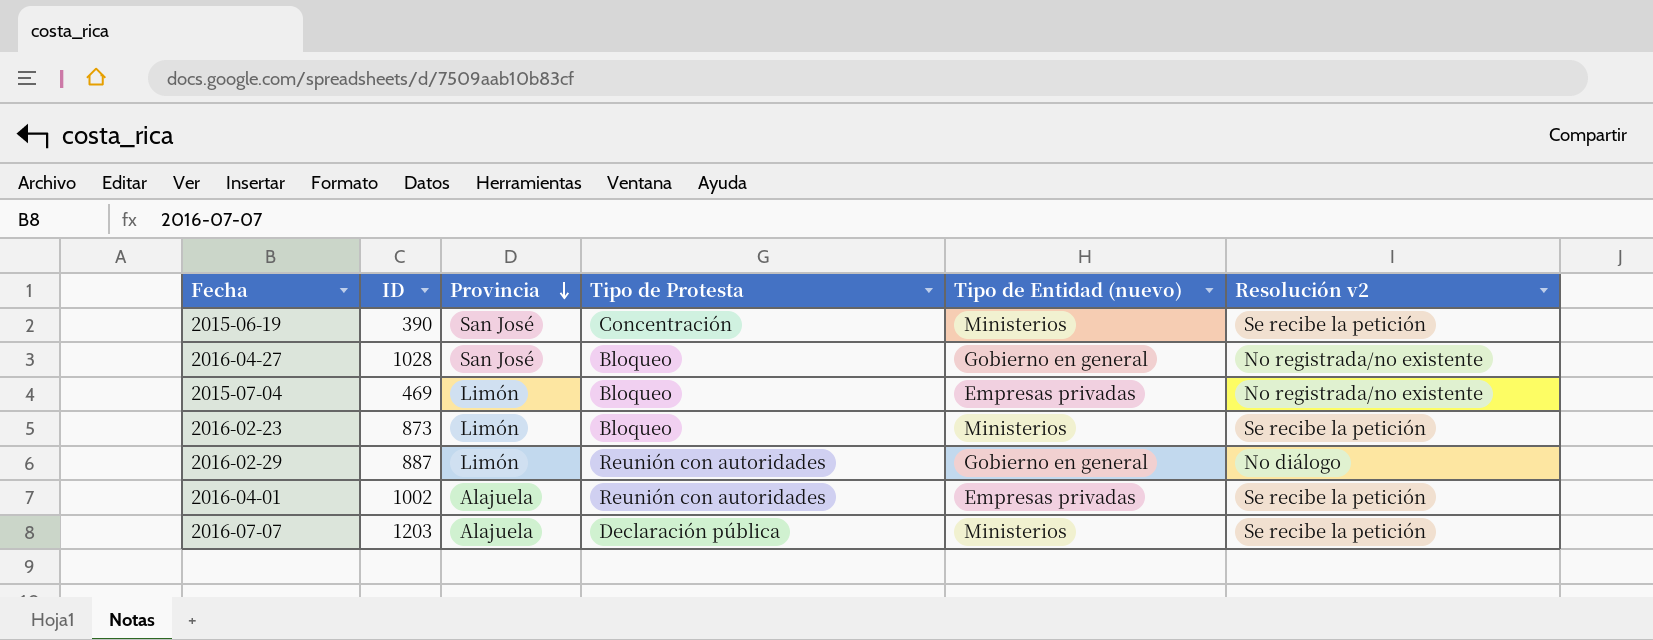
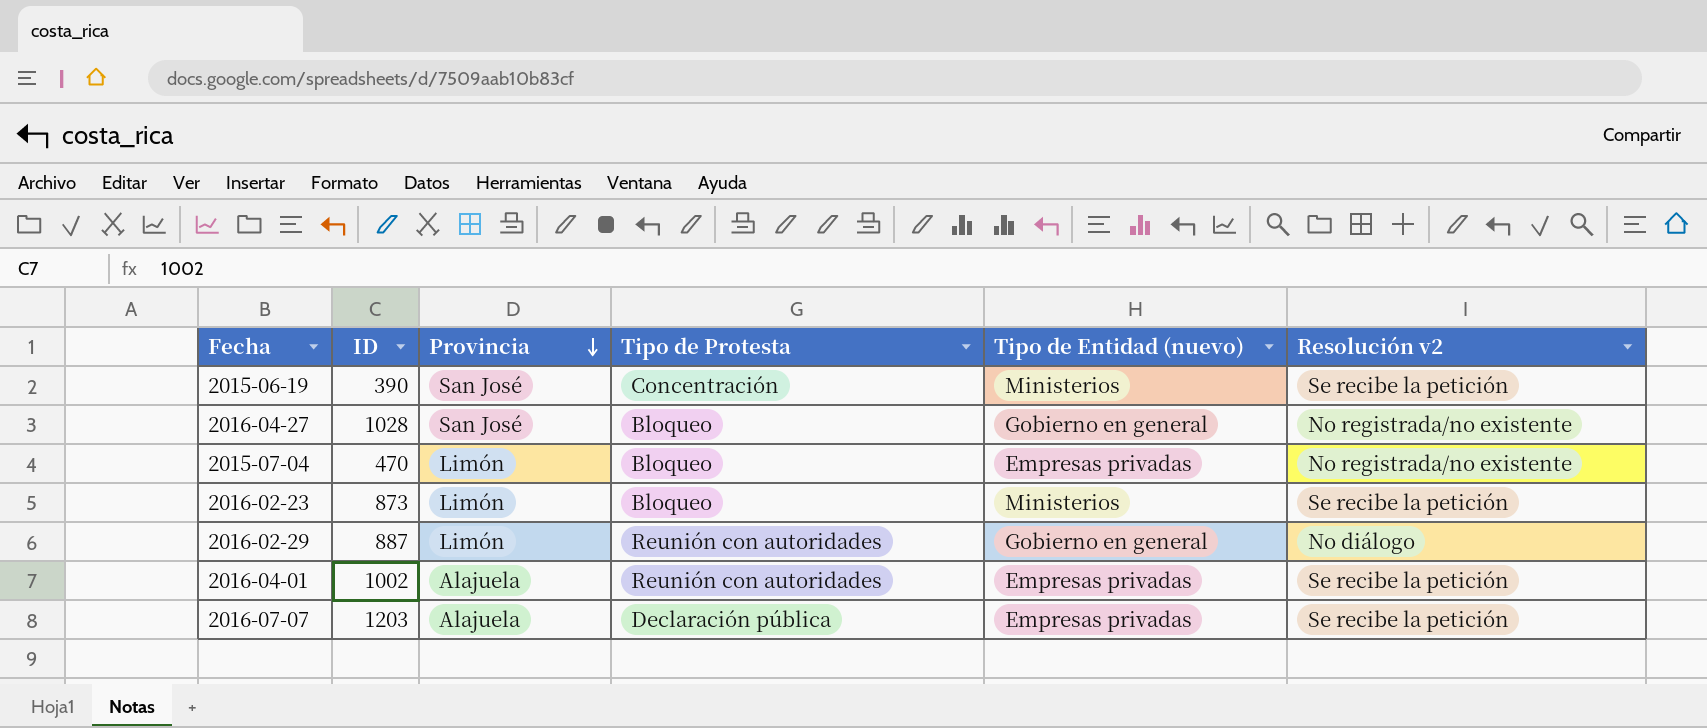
2015-07-04 | ID: 469 -> 470
2016-07-07 | Tipo de Entidad (nuevo): Ministerios -> Empresas privadas

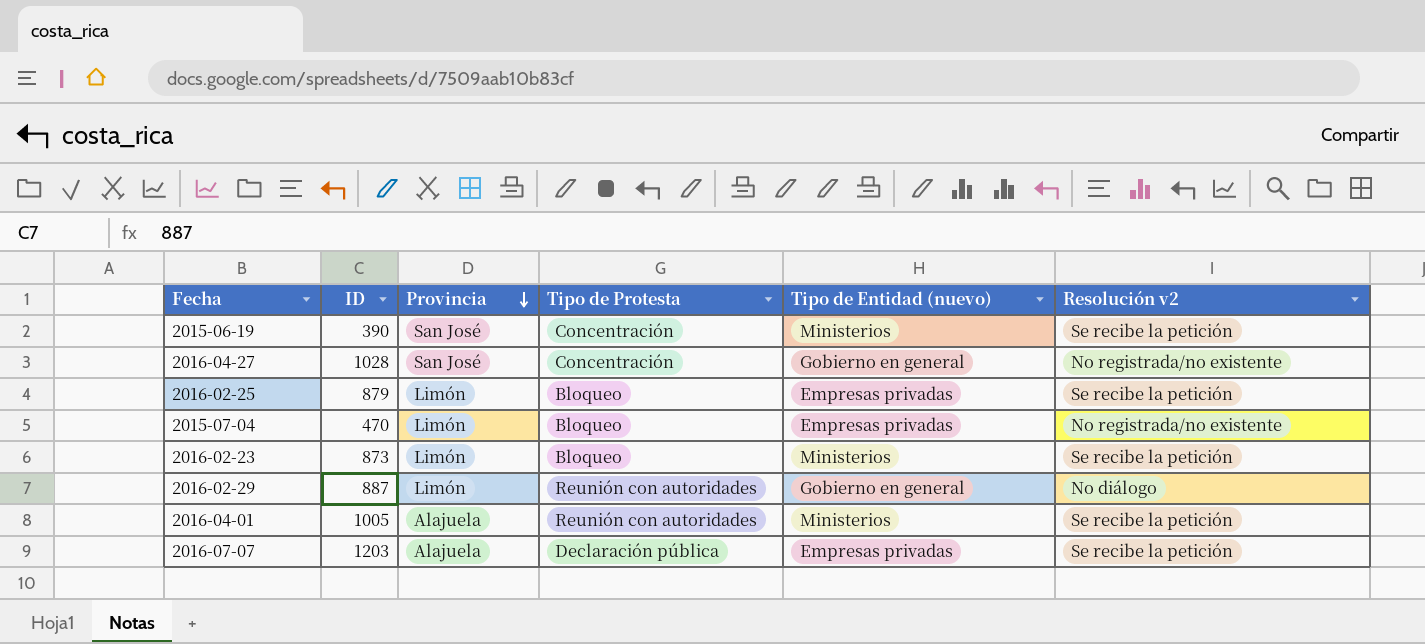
2016-04-27 | Tipo de Protesta: Bloqueo -> Concentración
row 2016-02-25: none -> 879 | Limón | Bloqueo | Empresas privadas | Se recibe la petición
2016-04-01 | ID: 1002 -> 1005
2016-04-01 | Tipo de Entidad (nuevo): Empresas privadas -> Ministerios

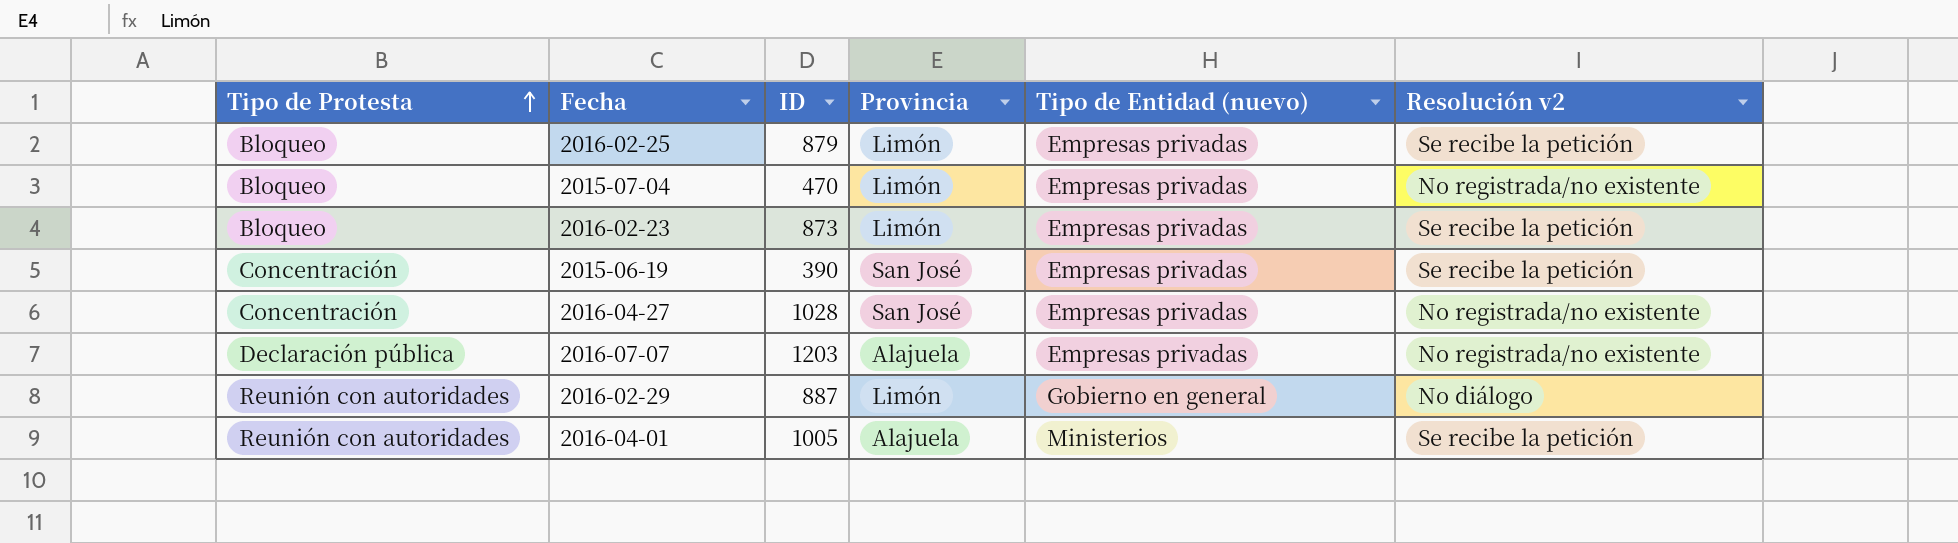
row order: Provincia descending -> Tipo de Protesta ascending
column Tipo de Protesta | position: 4 -> 1
2016-02-23 | Tipo de Entidad (nuevo): Ministerios -> Empresas privadas
2015-06-19 | Tipo de Entidad (nuevo): Ministerios -> Empresas privadas
2016-04-27 | Tipo de Entidad (nuevo): Gobierno en general -> Empresas privadas
2016-07-07 | Resolución v2: Se recibe la petición -> No registrada/no existente

